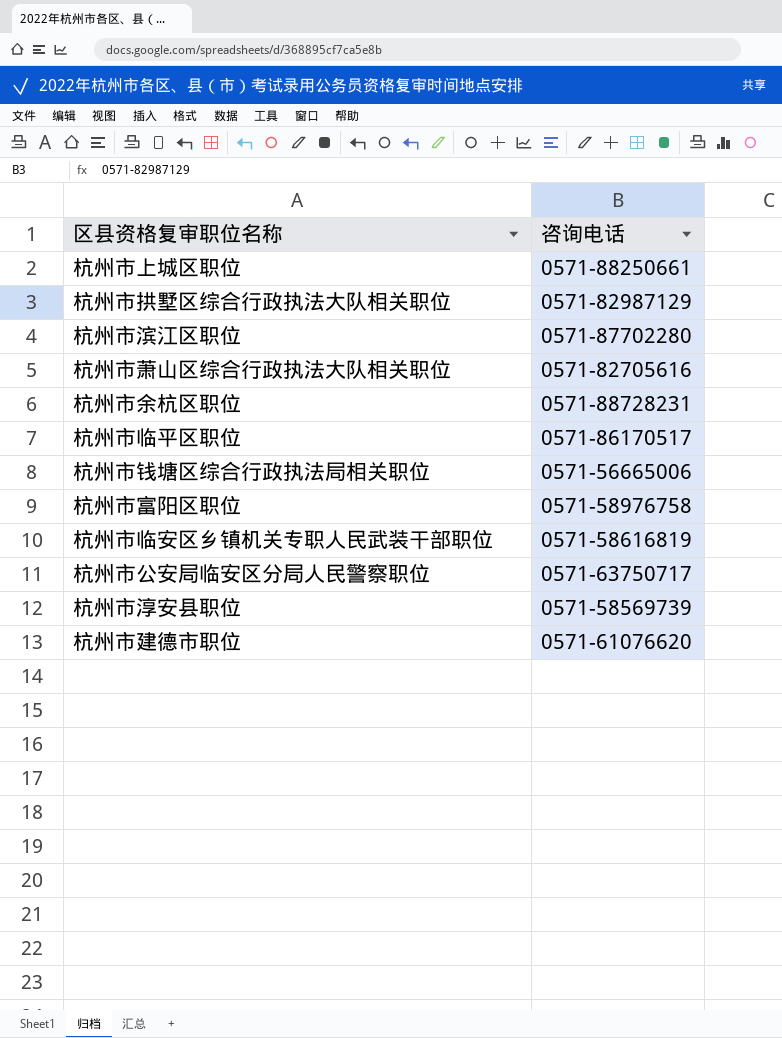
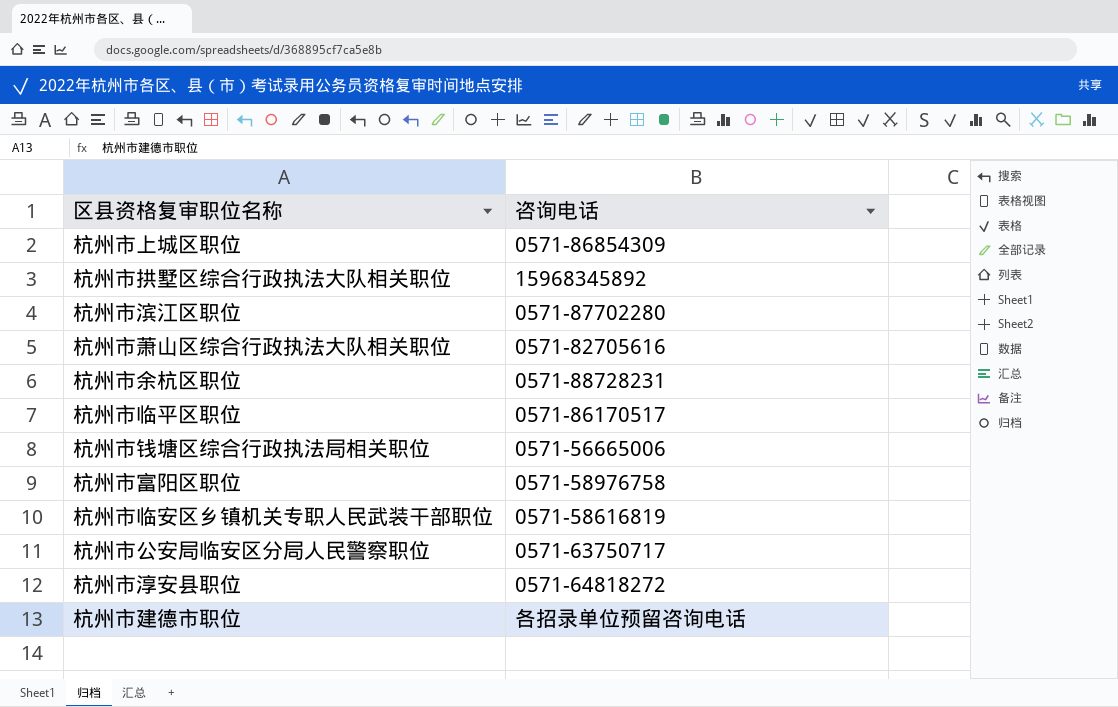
杭州市上城区职位 | 咨询电话: 0571-88250661 -> 0571-86854309
杭州市拱墅区综合行政执法大队相关职位 | 咨询电话: 0571-82987129 -> 15968345892
杭州市淳安县职位 | 咨询电话: 0571-58569739 -> 0571-64818272
杭州市建德市职位 | 咨询电话: 0571-61076620 -> 各招录单位预留咨询电话

